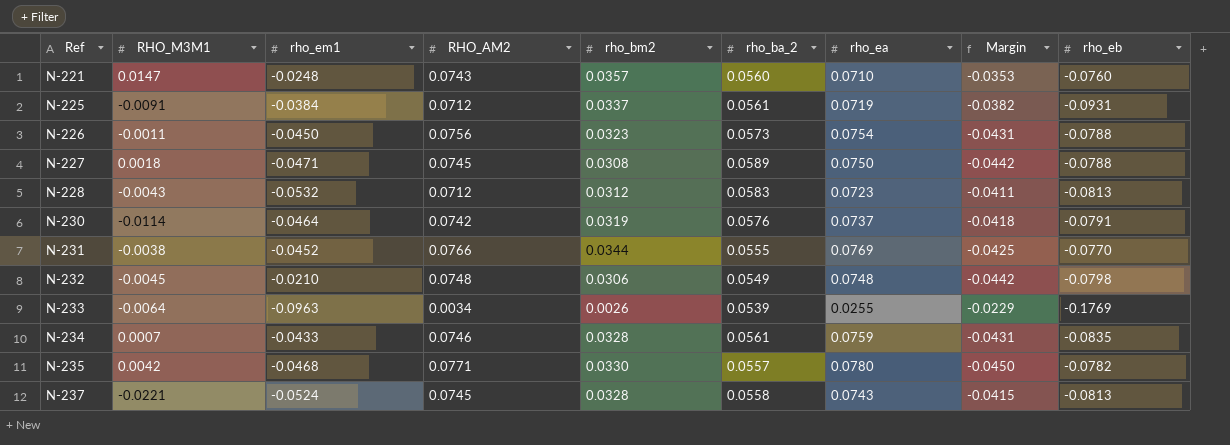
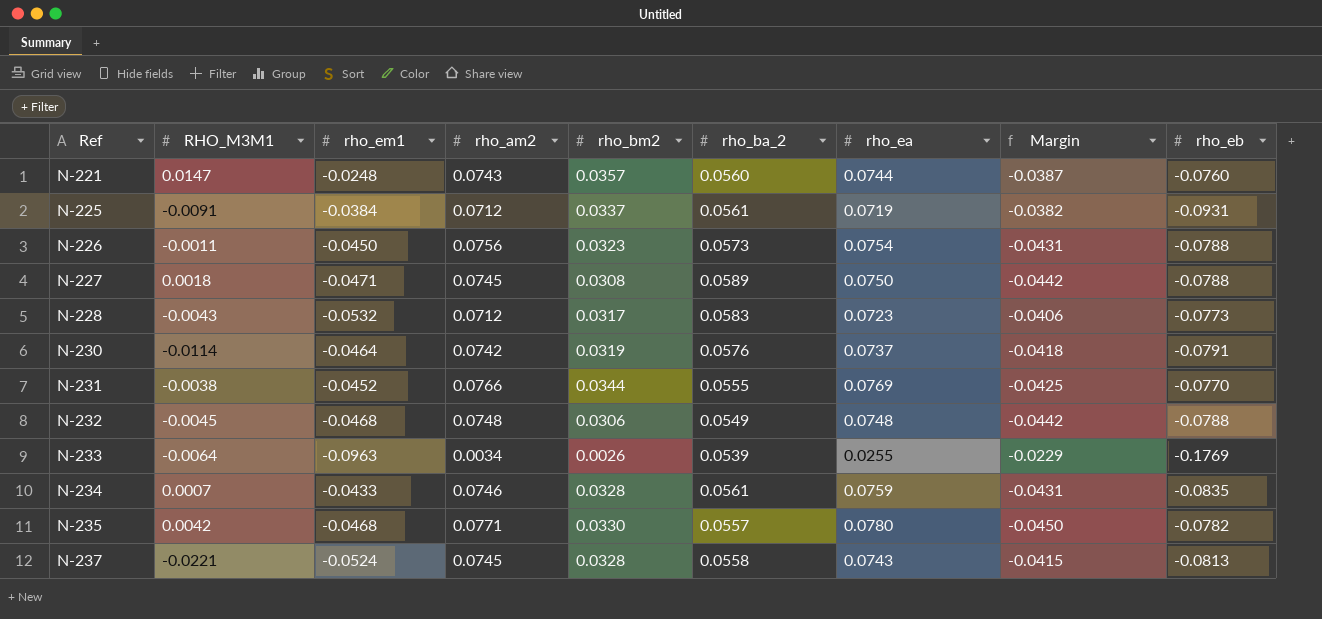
column name: RHO_AM2 -> rho_am2
N-221 | rho_ea: 0.0710 -> 0.0744
N-221 | Margin: -0.0353 -> -0.0387
N-228 | rho_bm2: 0.0312 -> 0.0317
N-228 | Margin: -0.0411 -> -0.0406
N-228 | rho_eb: -0.0813 -> -0.0773
N-232 | rho_em1: -0.0210 -> -0.0468
N-232 | rho_eb: -0.0798 -> -0.0788

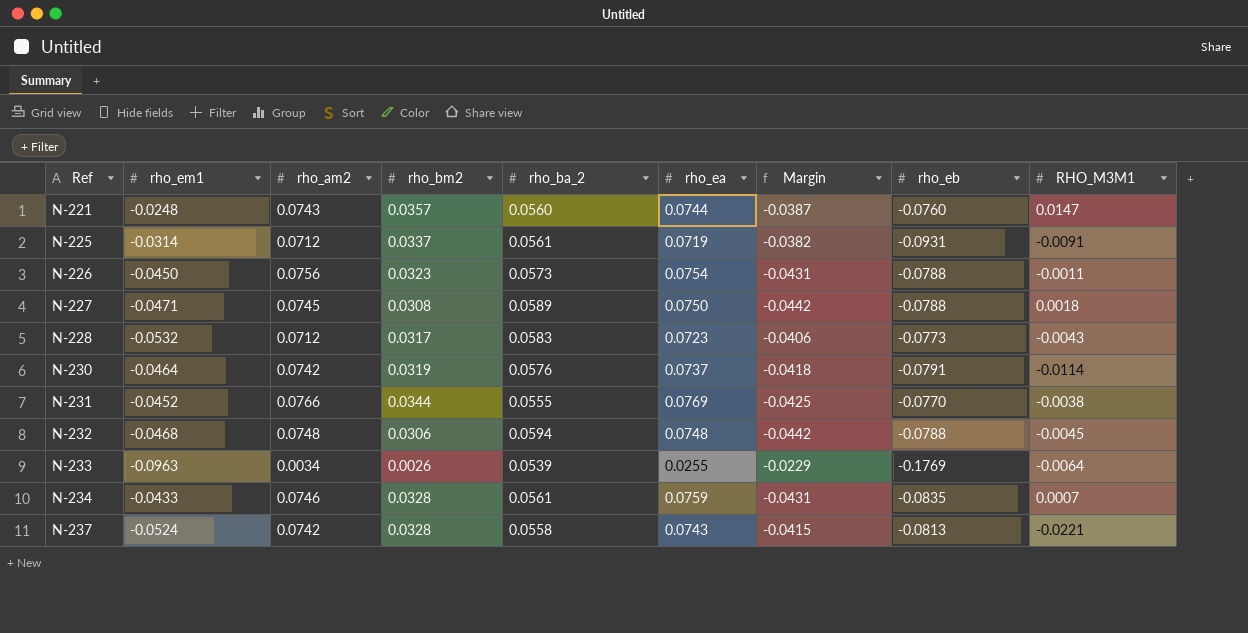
column RHO_M3M1 | position: 2 -> 9
row N-235: 0.0042 | -0.0468 | 0.0771 | 0.0330 | 0.0557 | 0.0780 | -0.0450 | -0.0782 -> none
N-225 | rho_em1: -0.0384 -> -0.0314
N-232 | rho_ba_2: 0.0549 -> 0.0594
N-237 | rho_am2: 0.0745 -> 0.0742

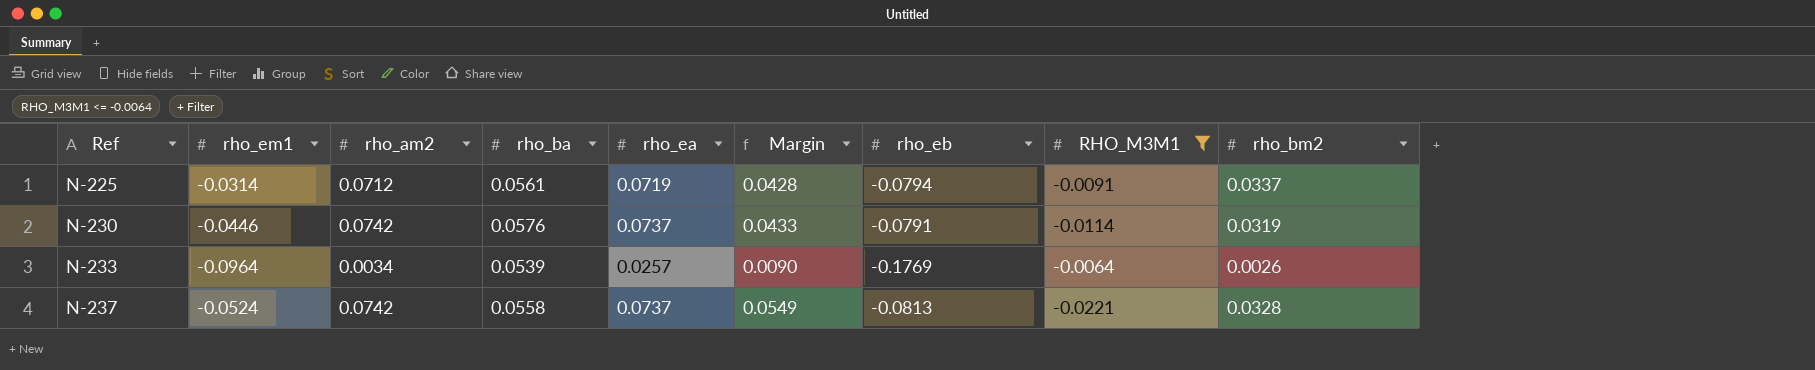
filter: none -> RHO_M3M1 <= -0.0064
column name: rho_ba_2 -> rho_ba
column Margin | formula: [rho_bm2] - [rho_ea] -> [rho_bm2] - [RHO_M3M1]
column rho_bm2 | position: 4 -> 9
N-225 | rho_eb: -0.0931 -> -0.0794
N-230 | rho_em1: -0.0464 -> -0.0446
N-233 | rho_em1: -0.0963 -> -0.0964
N-233 | rho_ea: 0.0255 -> 0.0257
N-237 | rho_ea: 0.0743 -> 0.0737

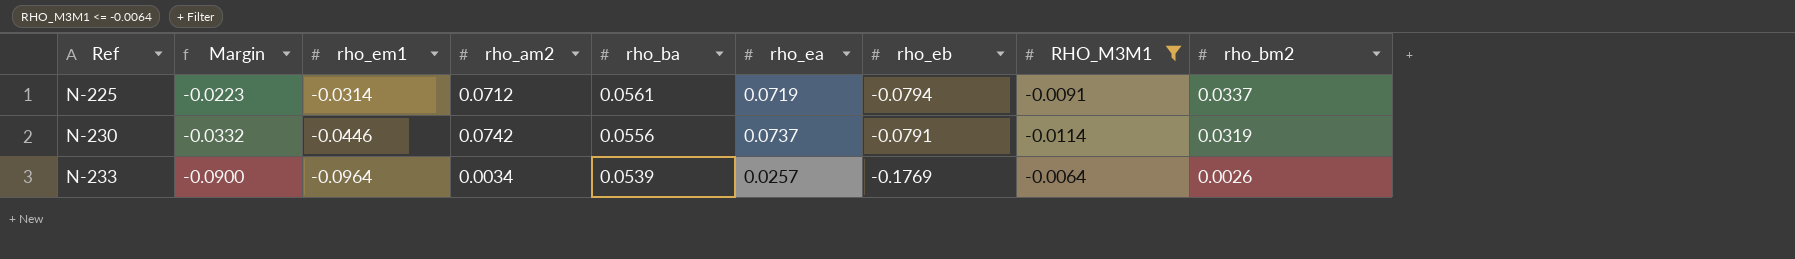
column Margin | formula: [rho_bm2] - [RHO_M3M1] -> [rho_em1] - [RHO_M3M1]
column Margin | position: 6 -> 2
row N-237: -0.0524 | 0.0742 | 0.0558 | 0.0737 | 0.0549 | -0.0813 | -0.0221 | 0.0328 -> none
N-230 | rho_ba: 0.0576 -> 0.0556

